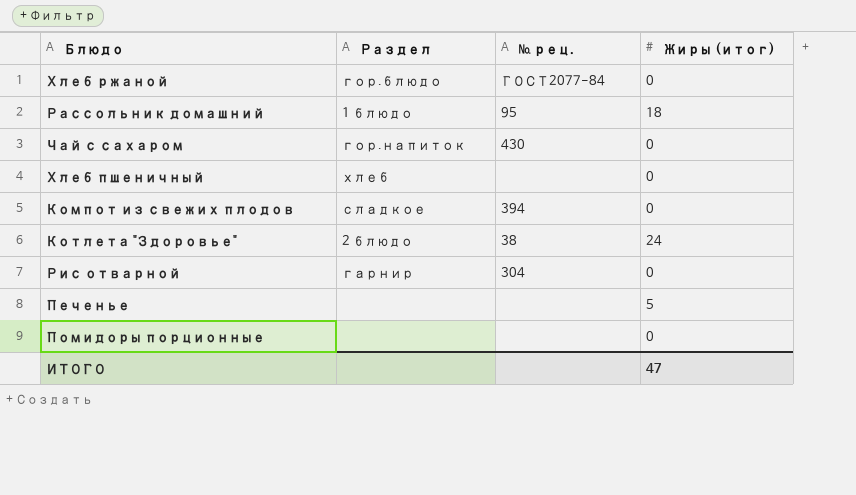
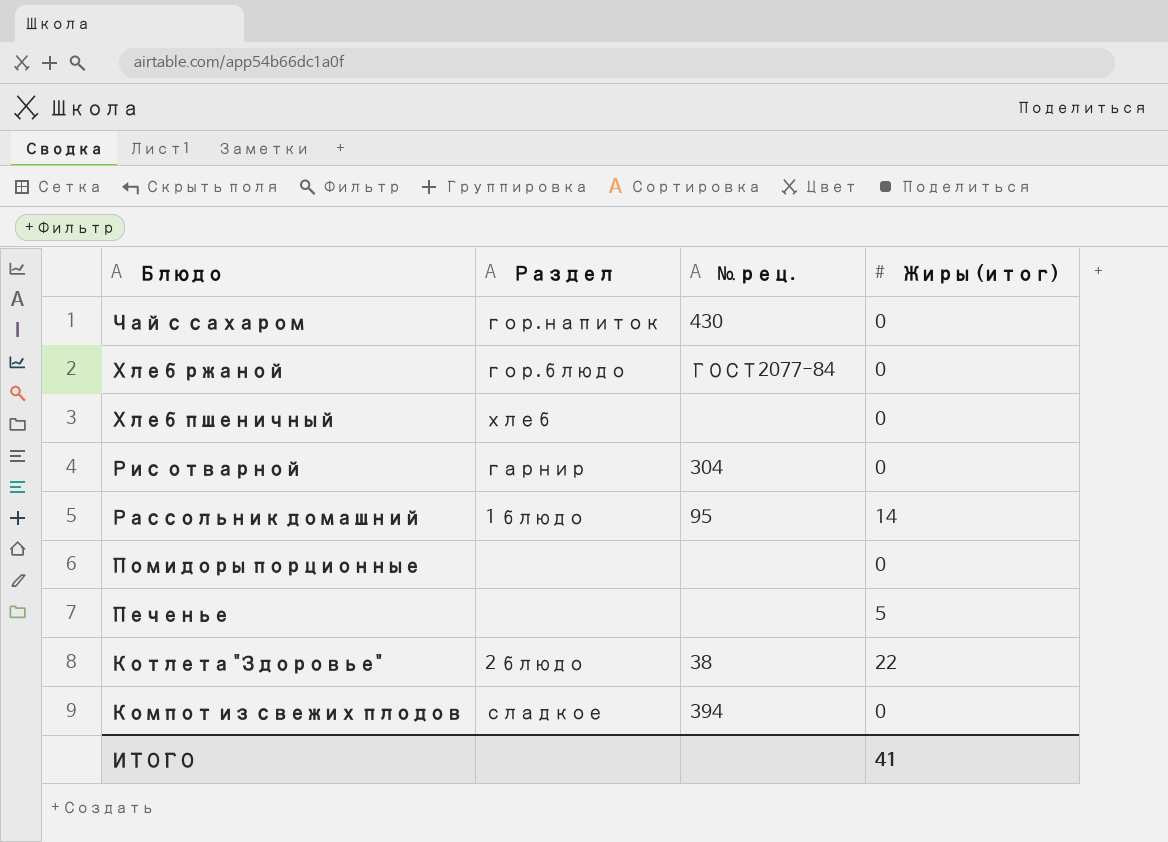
row order: none -> Блюдо descending
Рассольник домашний | Жиры (итог): 18 -> 14
Котлета "Здоровье" | Жиры (итог): 24 -> 22
ИТОГО | Жиры (итог): 47 -> 41

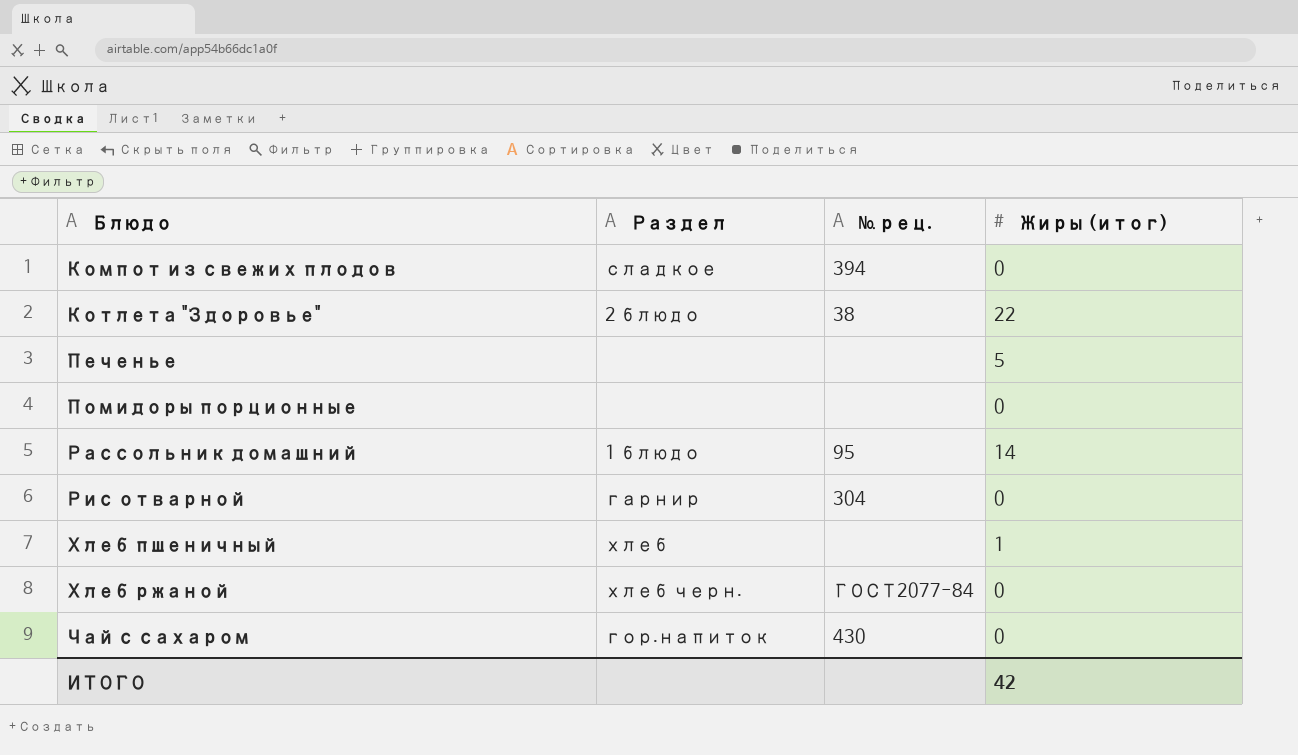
row order: Блюдо descending -> Блюдо ascending
Хлеб пшеничный | Жиры (итог): 0 -> 1
Хлеб ржаной | Раздел: гор.блюдо -> хлеб черн.
ИТОГО | Жиры (итог): 41 -> 42

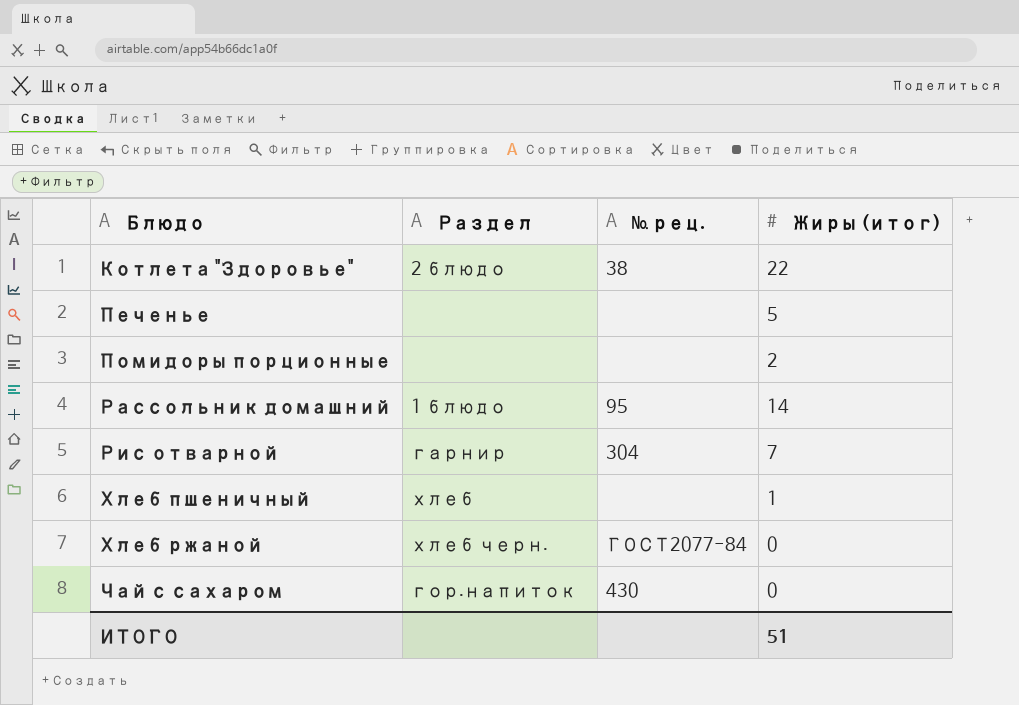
row Компот из свежих плодов: сладкое | 394 | 0 -> none
Помидоры порционные | Жиры (итог): 0 -> 2
Рис отварной | Жиры (итог): 0 -> 7
ИТОГО | Жиры (итог): 42 -> 51

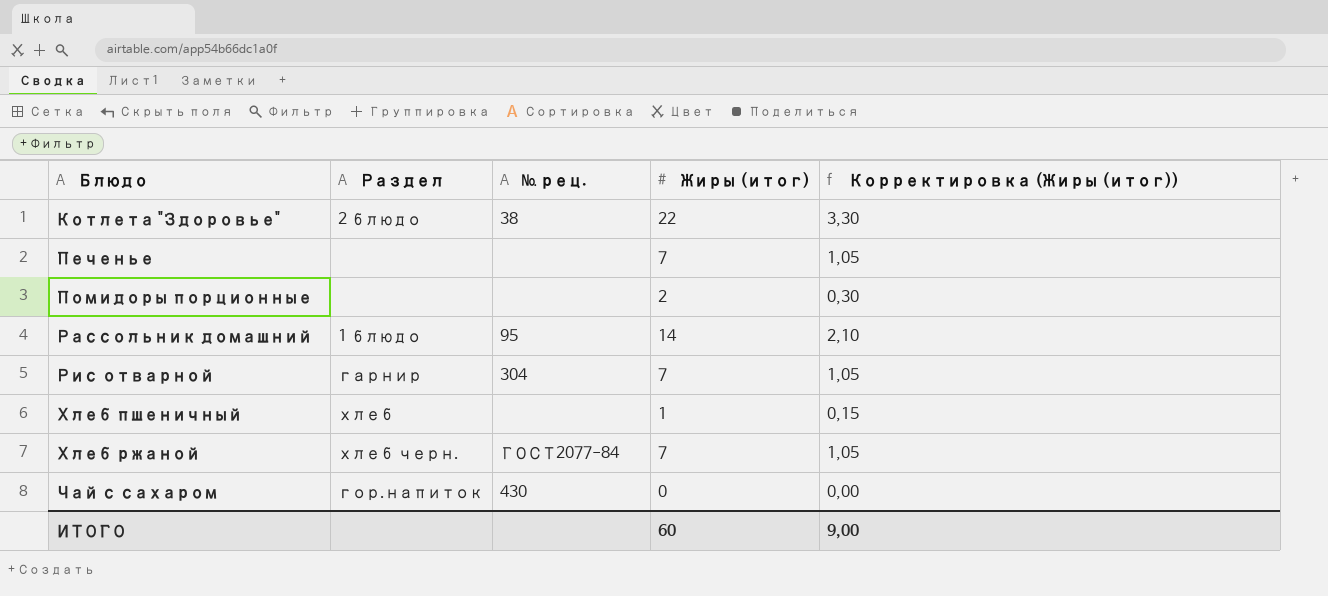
column Корректировка (Жиры (итог)) | formula: none -> [Жиры (итог)] * 0,15
Печенье | Жиры (итог): 5 -> 7
Хлеб ржаной | Жиры (итог): 0 -> 7
ИТОГО | Жиры (итог): 51 -> 60

